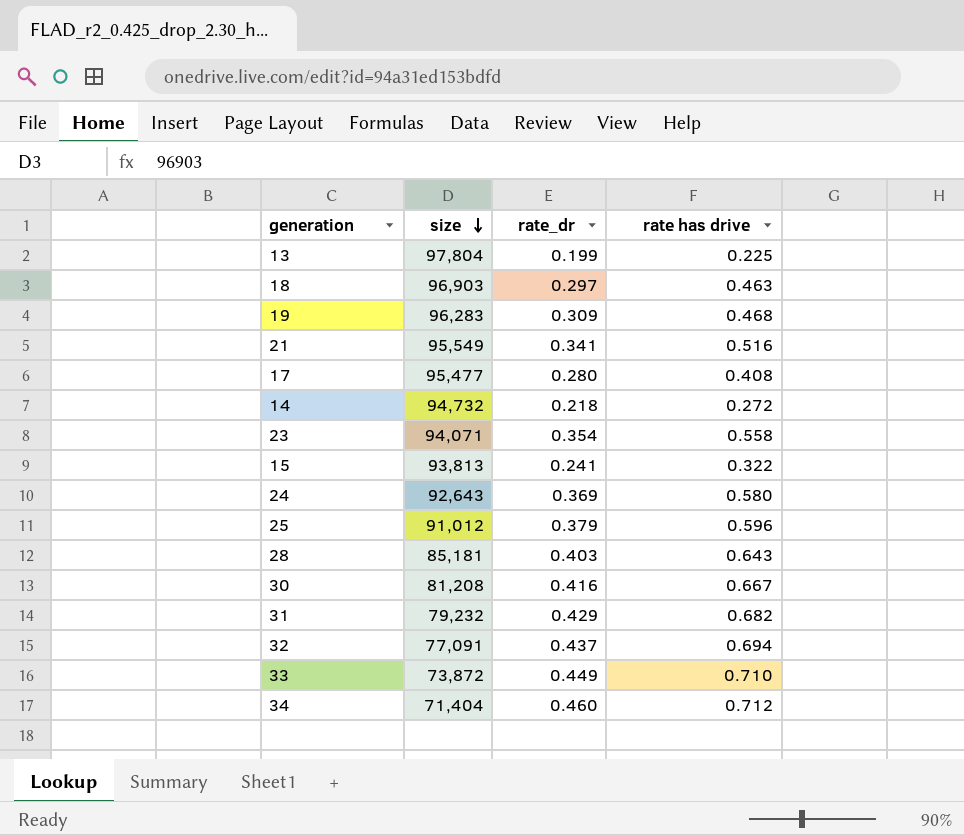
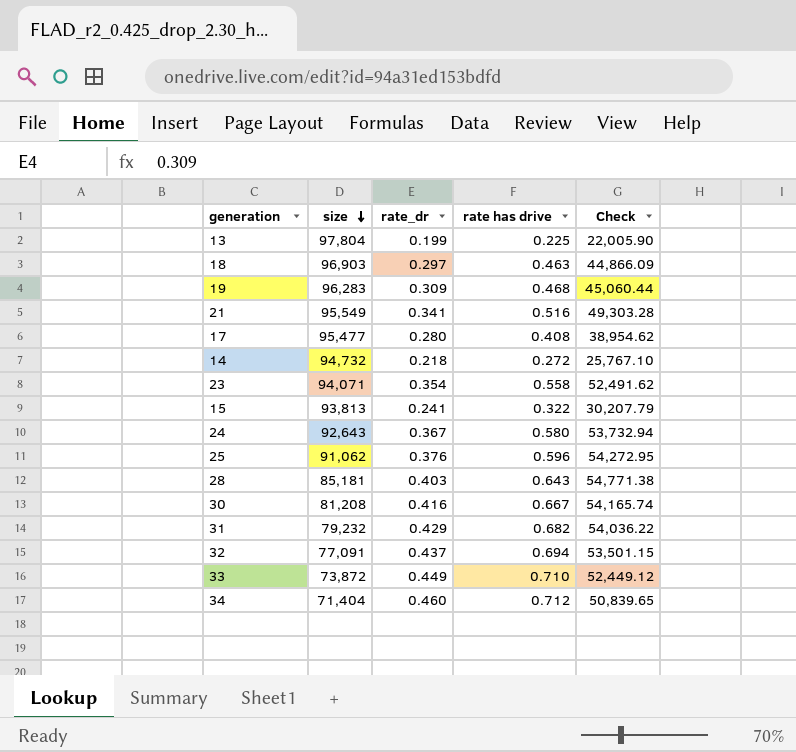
column Check | formula: none -> [size] * [rate has drive]
24 | rate_dr: 0.369 -> 0.367
25 | size: 91,012 -> 91,062
25 | rate_dr: 0.379 -> 0.376

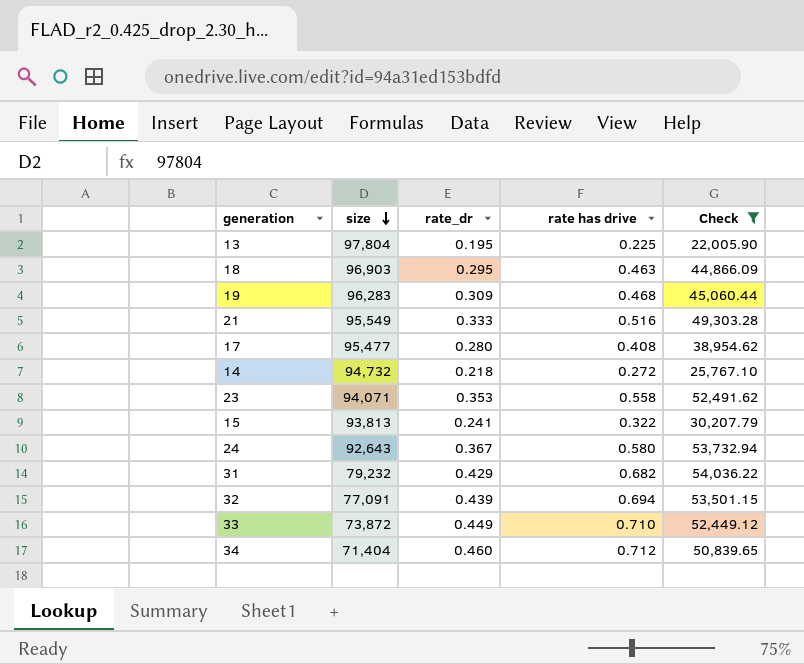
filter: none -> Check <= 54,036.22
13 | rate_dr: 0.199 -> 0.195
18 | rate_dr: 0.297 -> 0.295
21 | rate_dr: 0.341 -> 0.333
23 | rate_dr: 0.354 -> 0.353
32 | rate_dr: 0.437 -> 0.439

